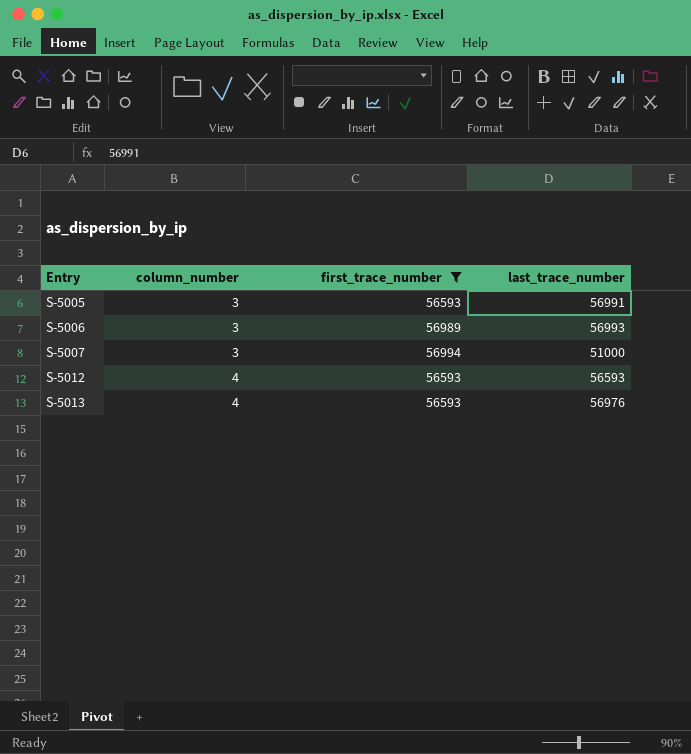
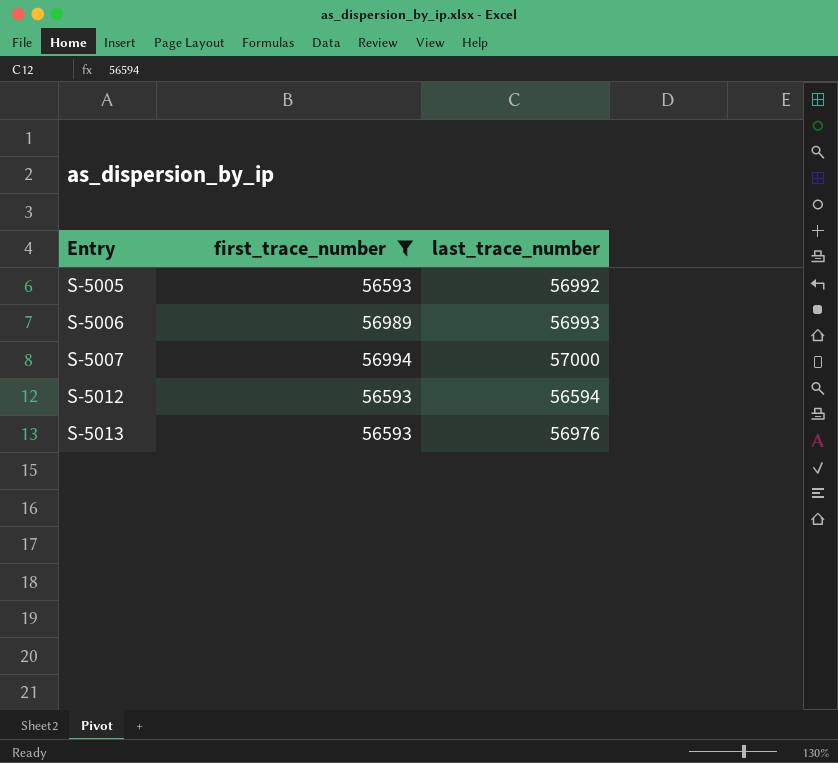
column column_number | position: 2 -> none
S-5005 | last_trace_number: 56991 -> 56992
S-5007 | last_trace_number: 51000 -> 57000
S-5012 | last_trace_number: 56593 -> 56594

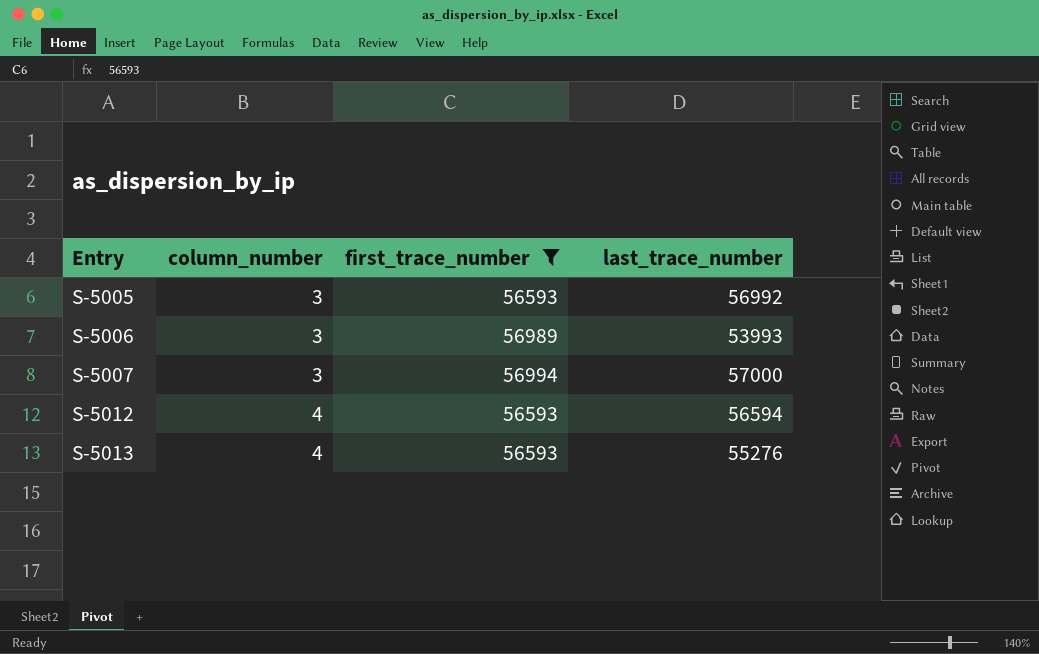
column column_number | position: none -> 2
S-5006 | last_trace_number: 56993 -> 53993
S-5013 | last_trace_number: 56976 -> 55276

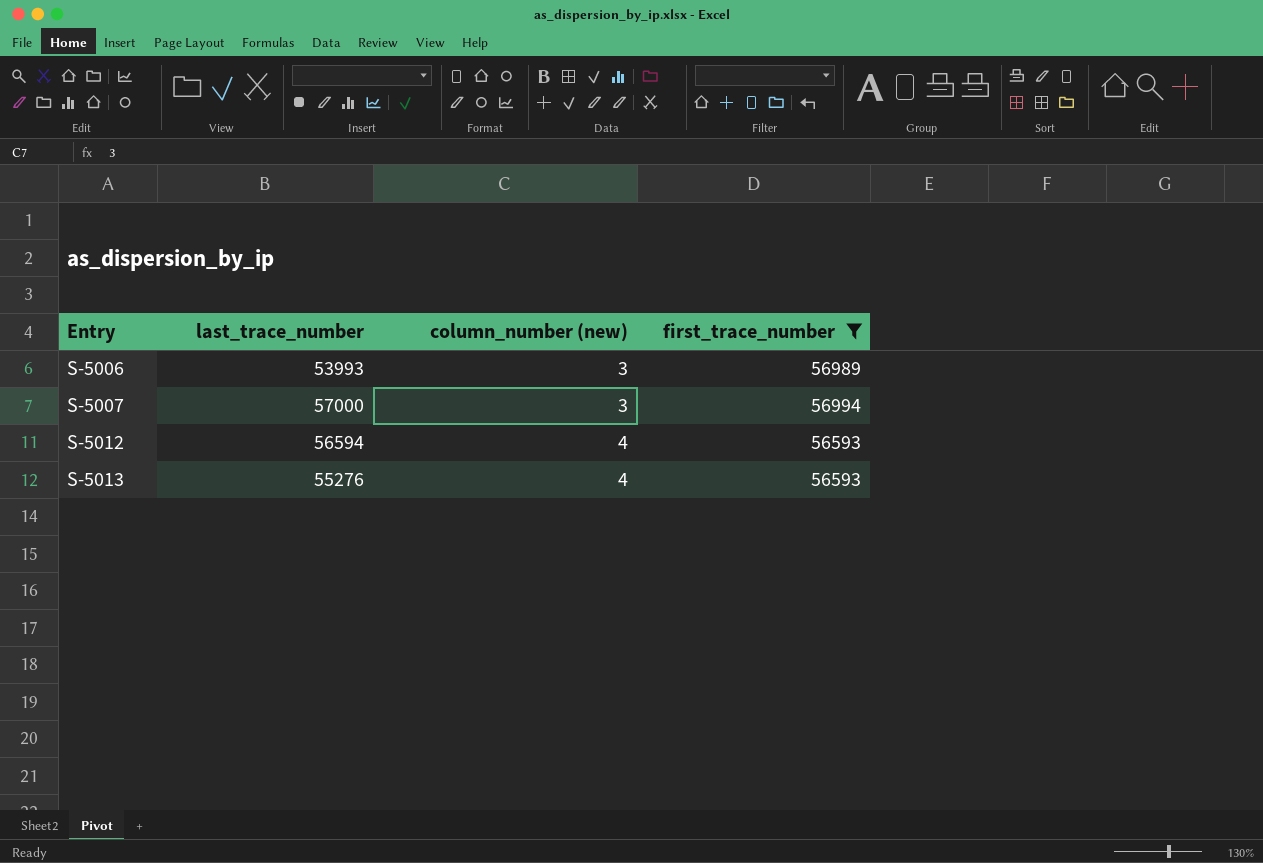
column last_trace_number | position: 4 -> 2
column name: column_number -> column_number (new)
row S-5005: 3 | 56593 | 56992 -> none

